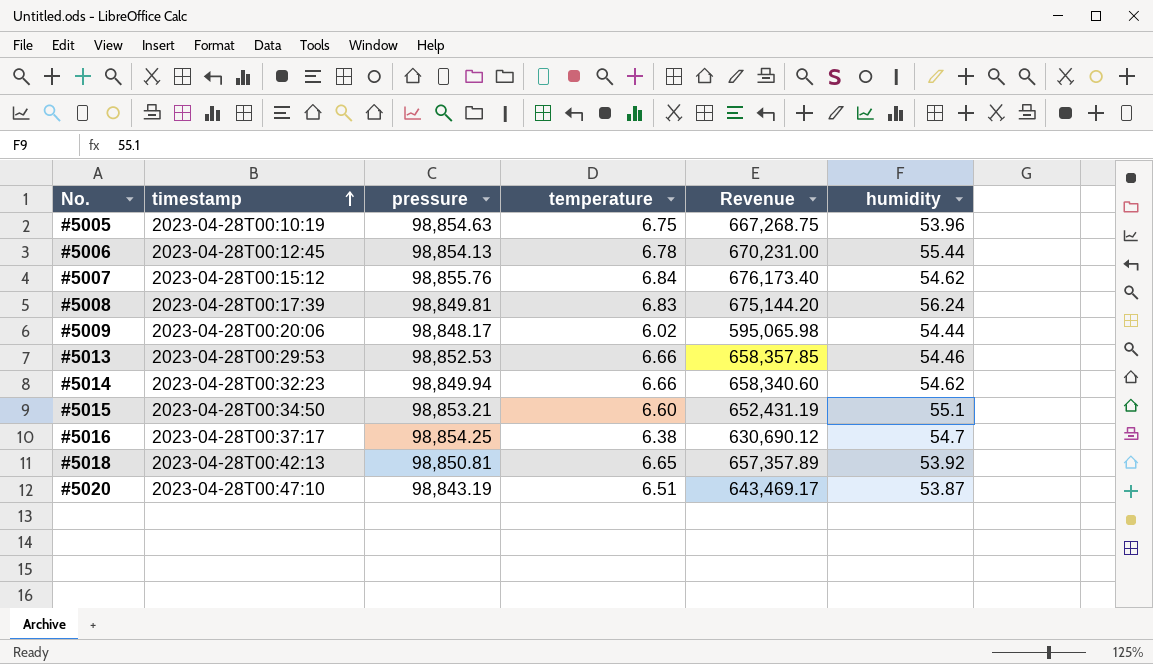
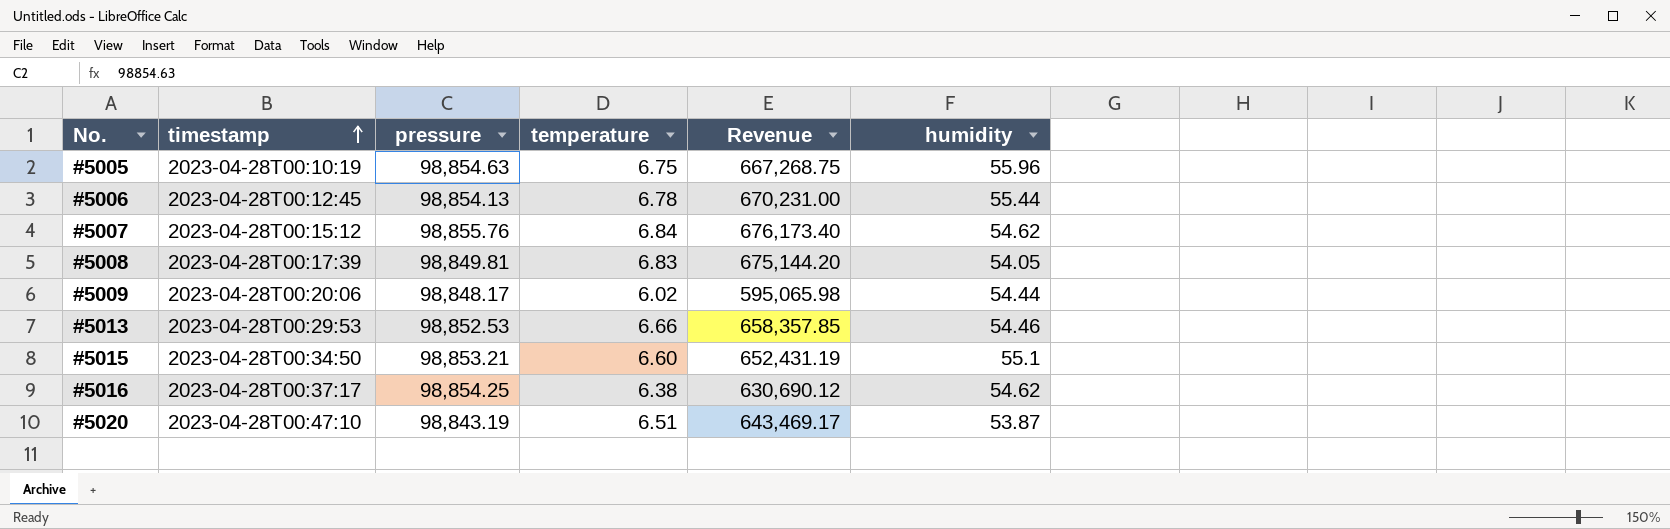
row #5014: 2023-04-28T00:32:23 | 98,849.94 | 6.66 | 658,340.60 | 54.62 -> none
row #5018: 2023-04-28T00:42:13 | 98,850.81 | 6.65 | 657,357.89 | 53.92 -> none
#5005 | humidity: 53.96 -> 55.96
#5008 | humidity: 56.24 -> 54.05
#5016 | humidity: 54.7 -> 54.62

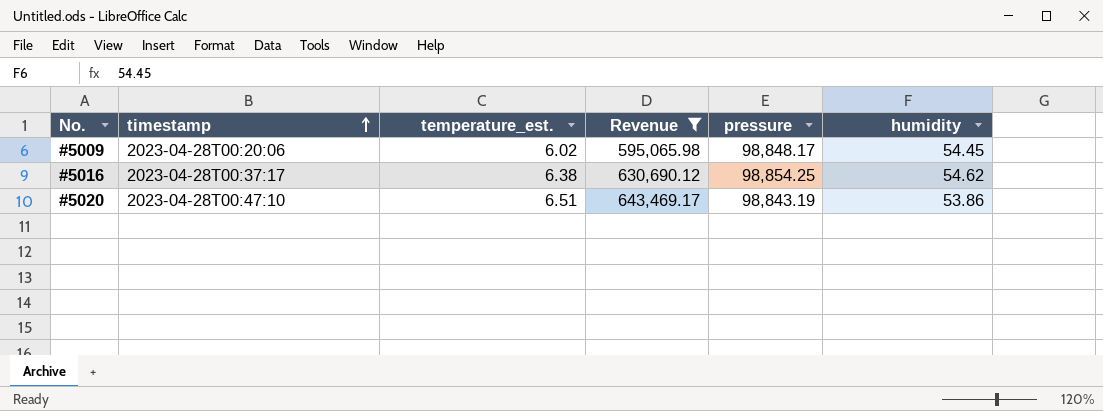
filter: none -> Revenue <= 643,469.17
column name: temperature -> temperature_est.
column pressure | position: 3 -> 5
#5009 | humidity: 54.44 -> 54.45
#5020 | humidity: 53.87 -> 53.86

